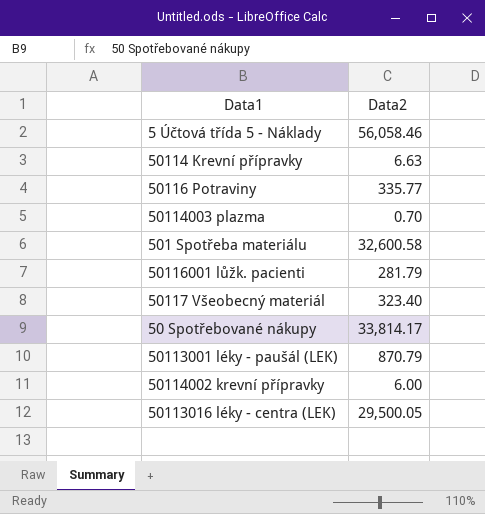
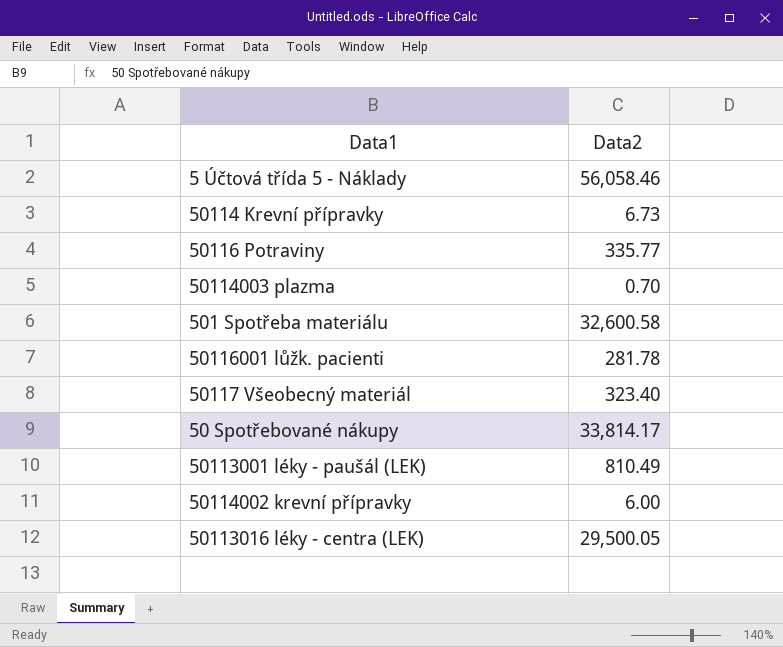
50114 Krevní přípravky | Data2: 6.63 -> 6.73
50116001 lůžk. pacienti | Data2: 281.79 -> 281.78
50113001 léky - paušál (LEK) | Data2: 870.79 -> 810.49

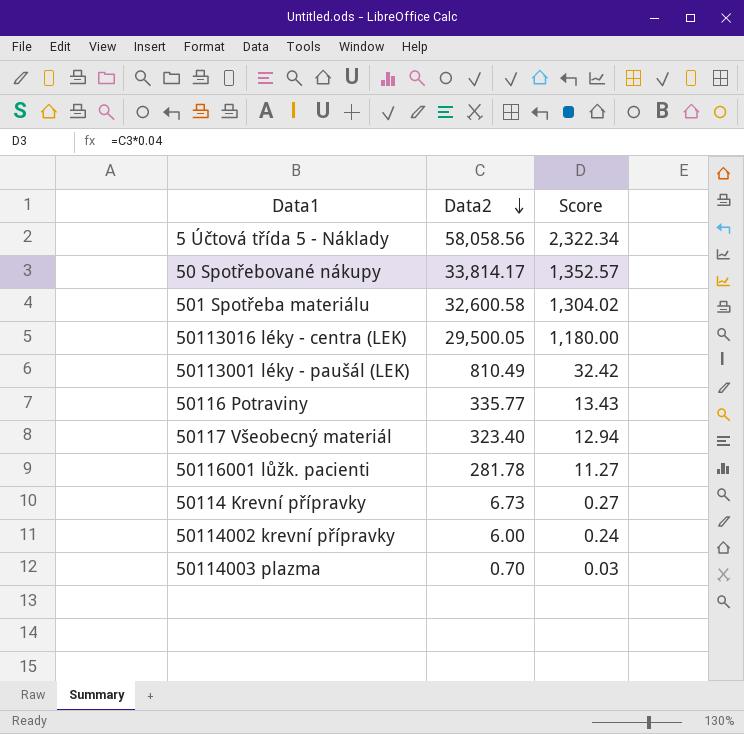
row order: none -> Data2 descending
column Score | formula: none -> [Data2] * 0.04
5 Účtová třída 5 - Náklady | Data2: 56,058.46 -> 58,058.56

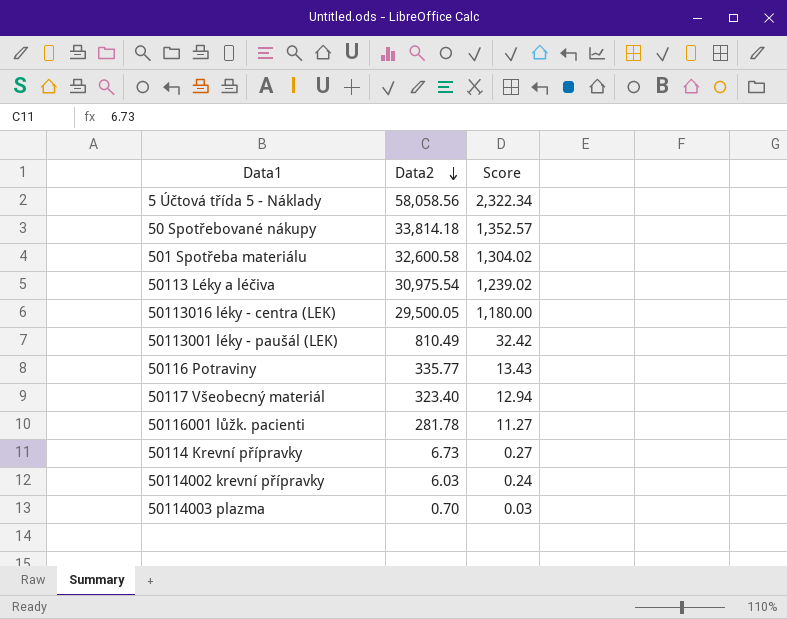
50 Spotřebované nákupy | Data2: 33,814.17 -> 33,814.18
row 50113 Léky a léčiva: none -> 30,975.54 | 1,239.02
50114002 krevní přípravky | Data2: 6.00 -> 6.03

